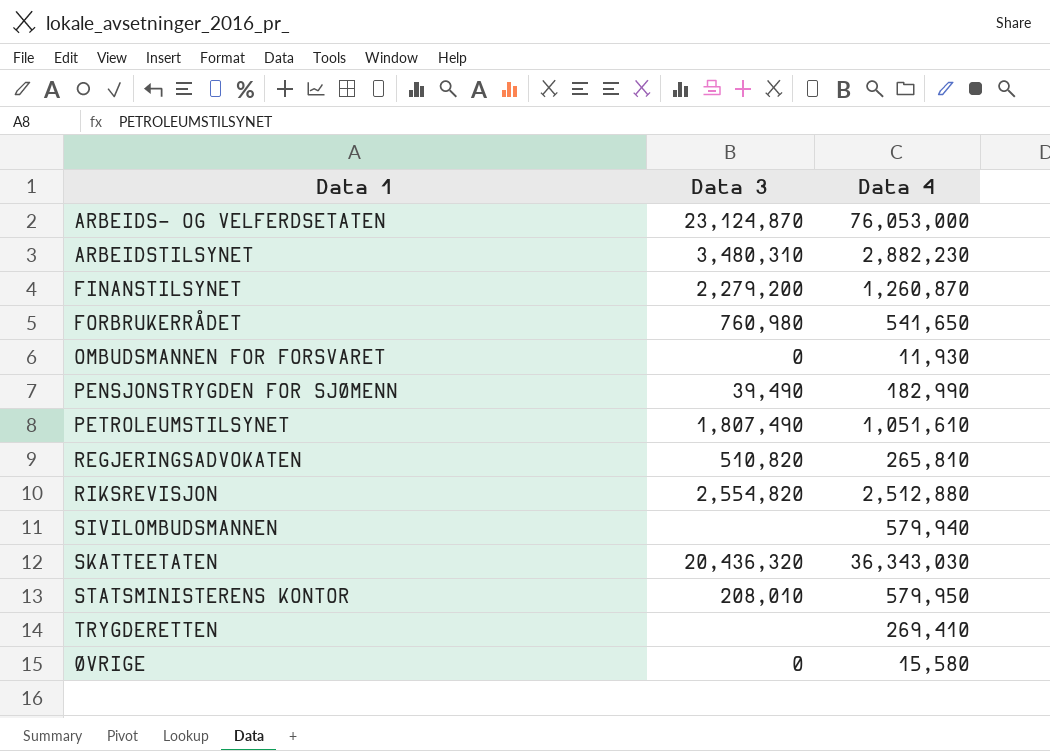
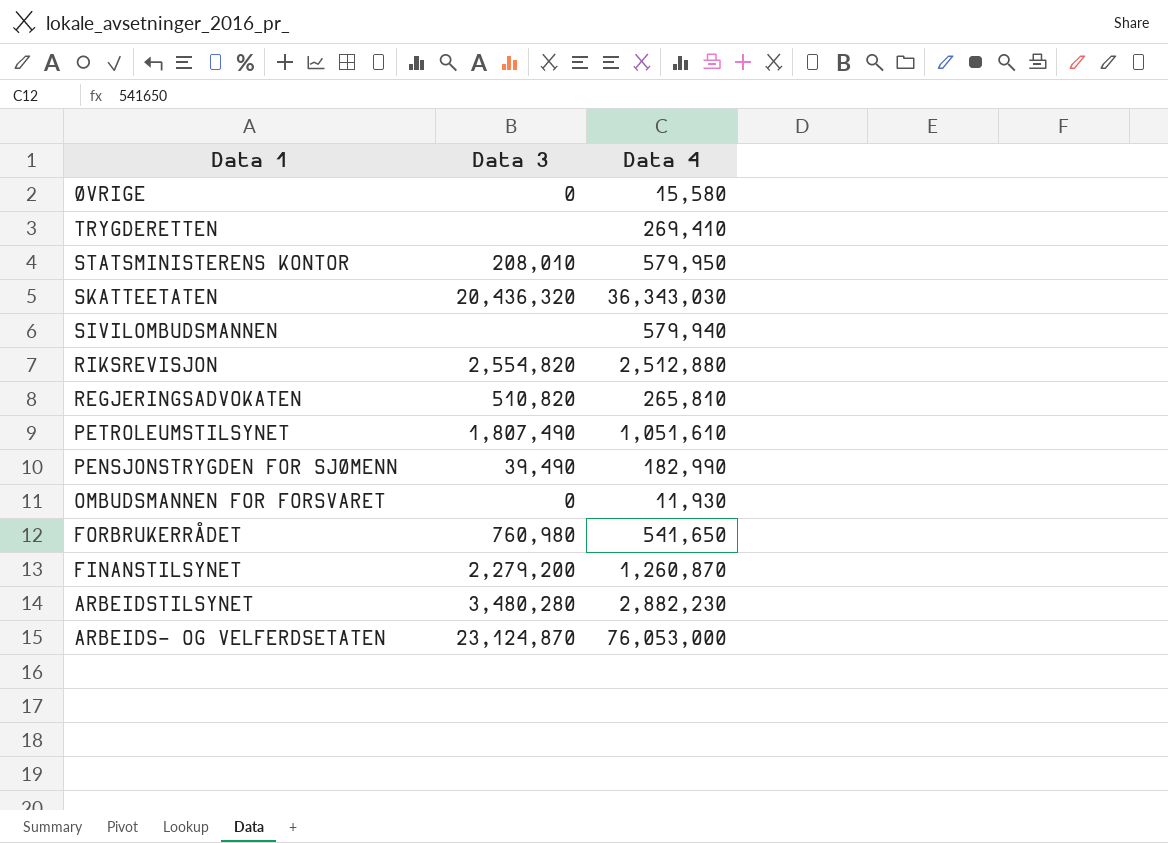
row order: Data 1 ascending -> Data 1 descending
ARBEIDSTILSYNET | Data 3: 3,480,310 -> 3,480,280

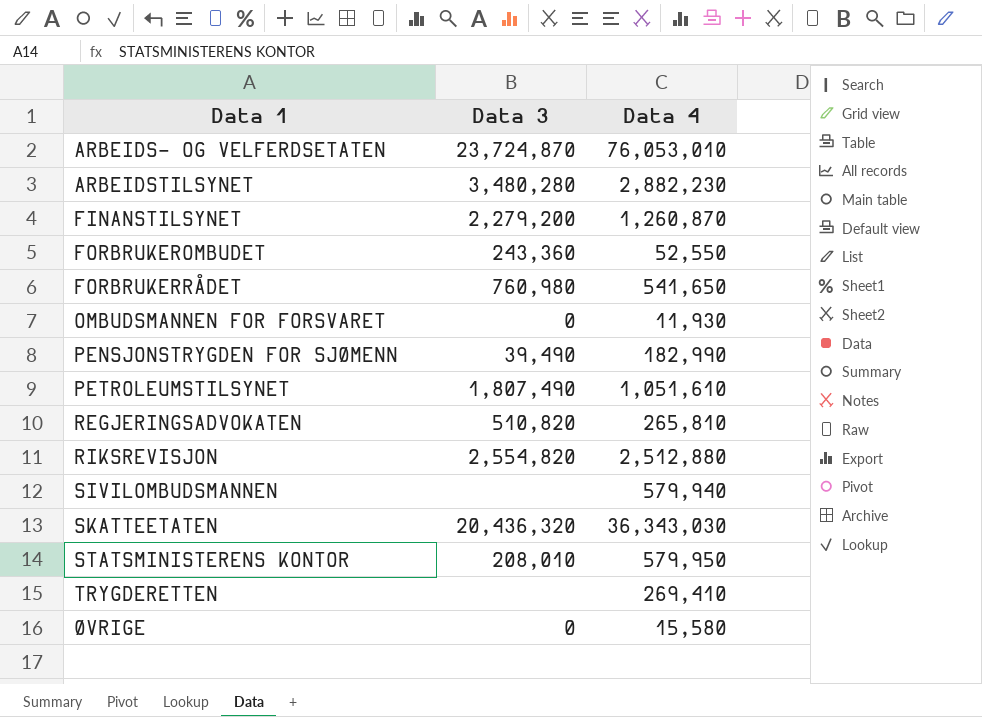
row order: Data 1 descending -> Data 1 ascending
ARBEIDS- OG VELFERDSETATEN | Data 3: 23,124,870 -> 23,724,870
ARBEIDS- OG VELFERDSETATEN | Data 4: 76,053,000 -> 76,053,010
row FORBRUKEROMBUDET: none -> 243,360 | 52,550

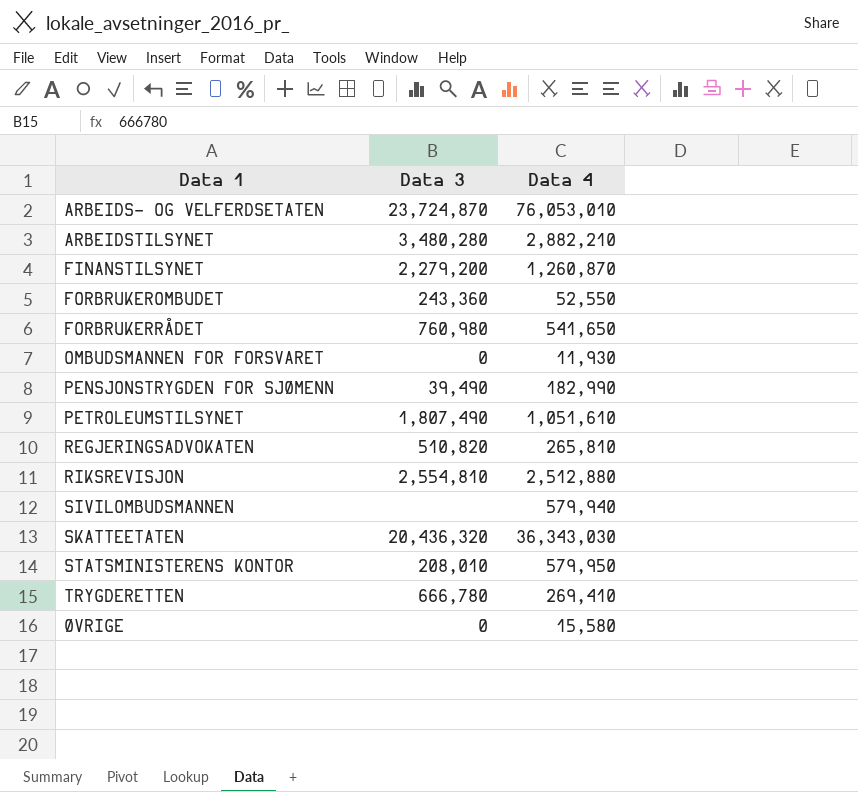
ARBEIDSTILSYNET | Data 4: 2,882,230 -> 2,882,210
RIKSREVISJON | Data 3: 2,554,820 -> 2,554,810
TRYGDERETTEN | Data 3: none -> 666,780

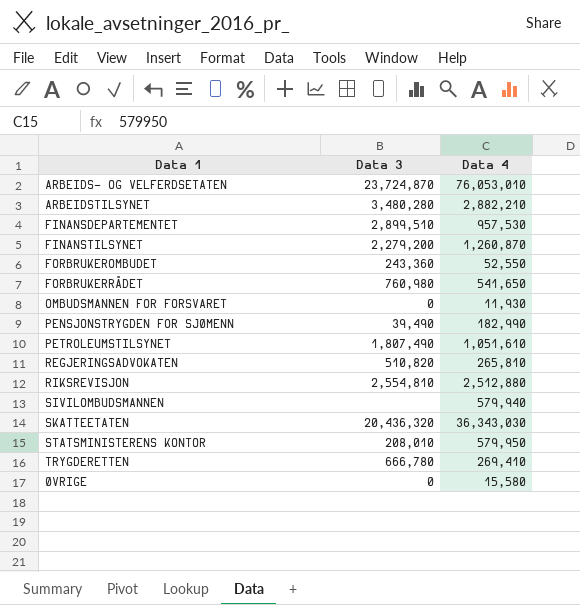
row FINANSDEPARTEMENTET: none -> 2,899,510 | 957,530

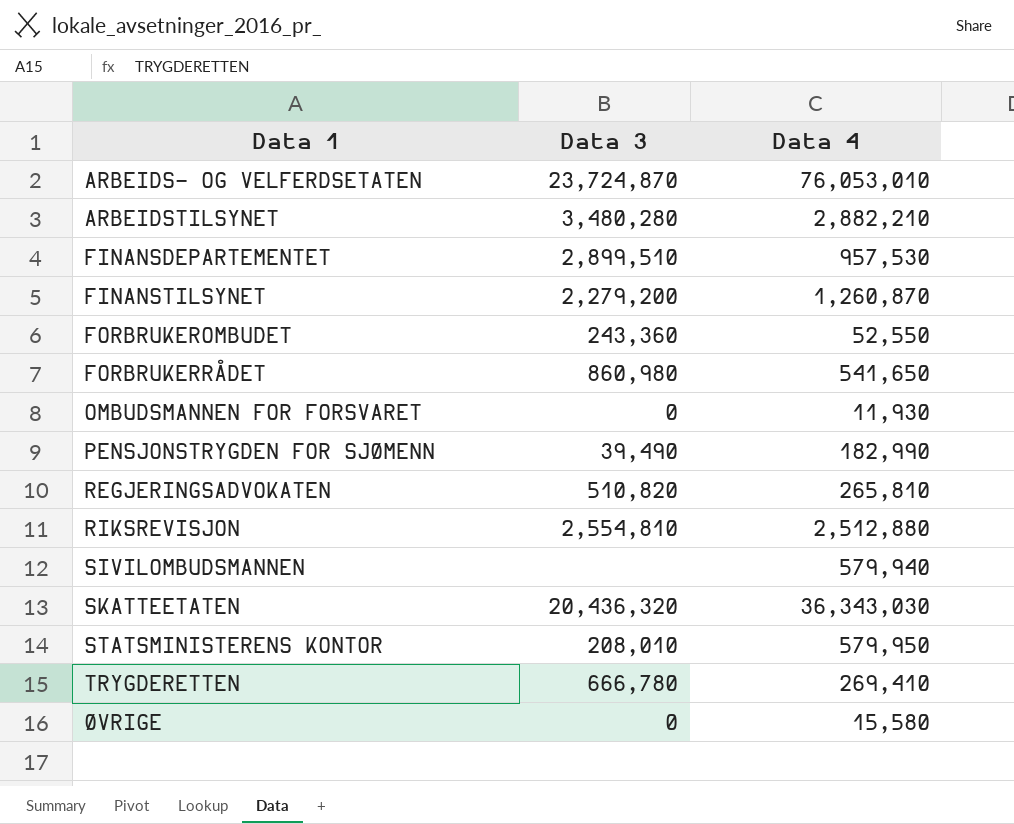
row PETROLEUMSTILSYNET: 1,807,490 | 1,051,610 -> none
FORBRUKERRÅDET | Data 3: 760,980 -> 860,980

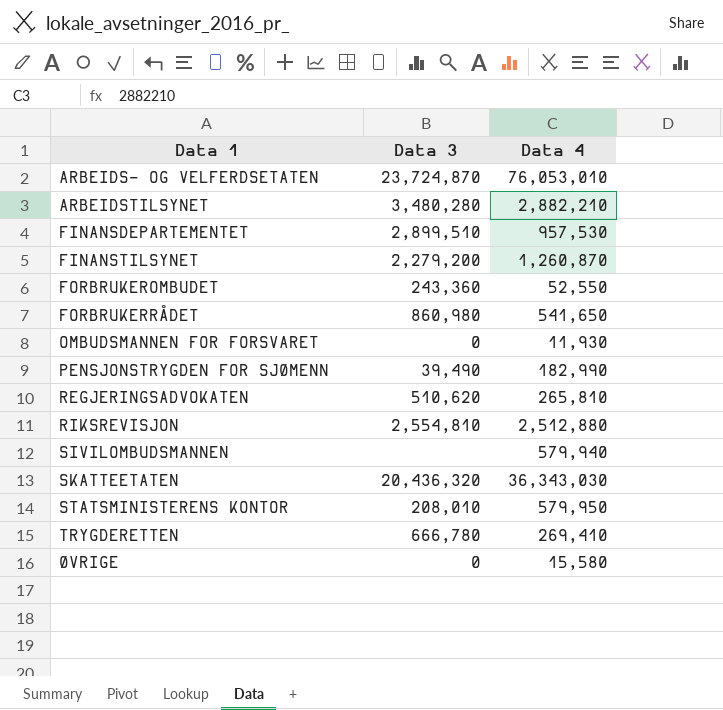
REGJERINGSADVOKATEN | Data 3: 510,820 -> 510,620

